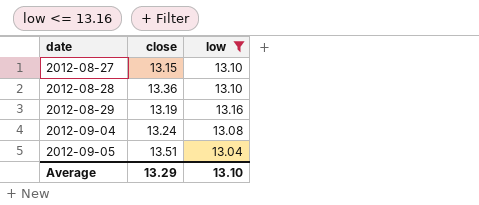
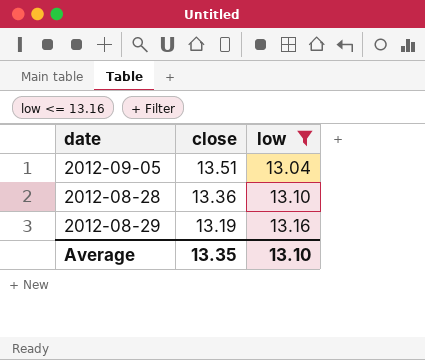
row order: date ascending -> close descending
row 2012-08-27: 13.15 | 13.10 -> none
row 2012-09-04: 13.24 | 13.08 -> none
Average | close: 13.29 -> 13.35

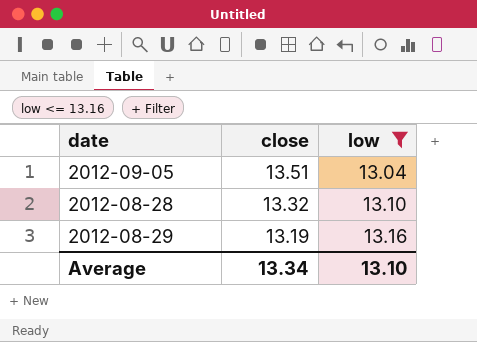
2012-08-28 | close: 13.36 -> 13.32
Average | close: 13.35 -> 13.34

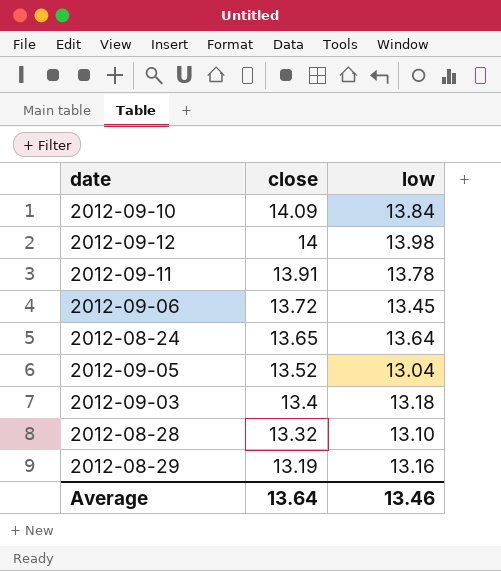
filter: low <= 13.16 -> none
2012-09-05 | close: 13.51 -> 13.52
Average | close: 13.34 -> 13.64
Average | low: 13.10 -> 13.46

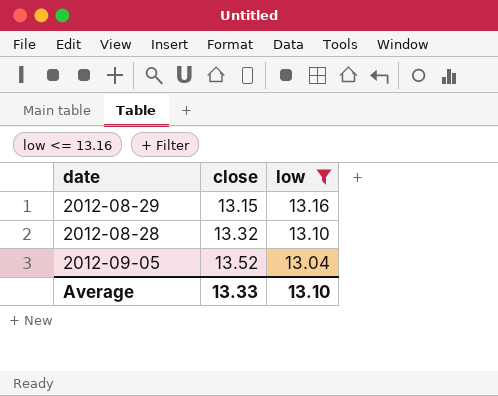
filter: none -> low <= 13.16
row order: close descending -> close ascending
2012-08-29 | close: 13.19 -> 13.15
Average | close: 13.64 -> 13.33
Average | low: 13.46 -> 13.10

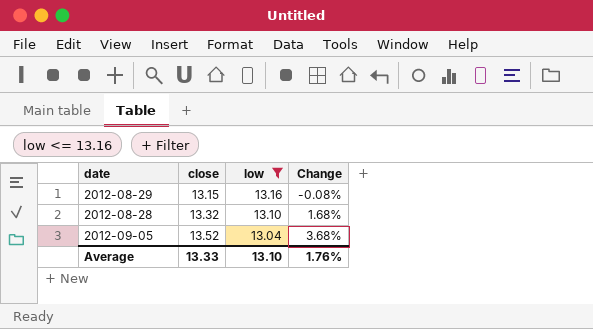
column Change | formula: none -> ([close] - [low]) / [low]

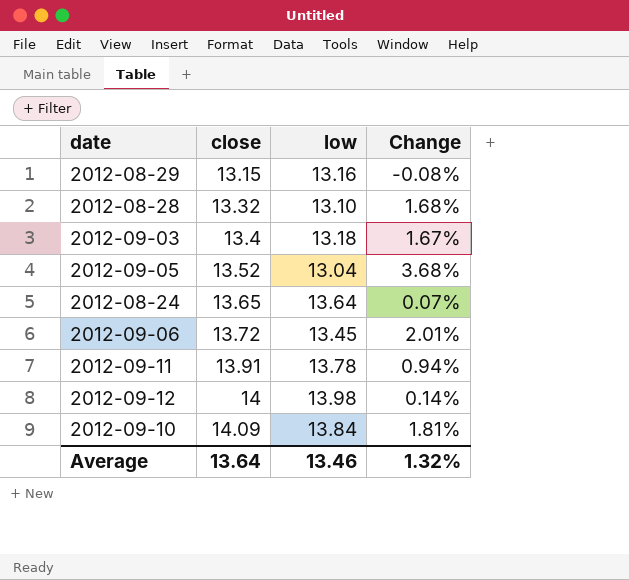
filter: low <= 13.16 -> none
Average | close: 13.33 -> 13.64
Average | low: 13.10 -> 13.46
Average | Change: 1.76% -> 1.32%

